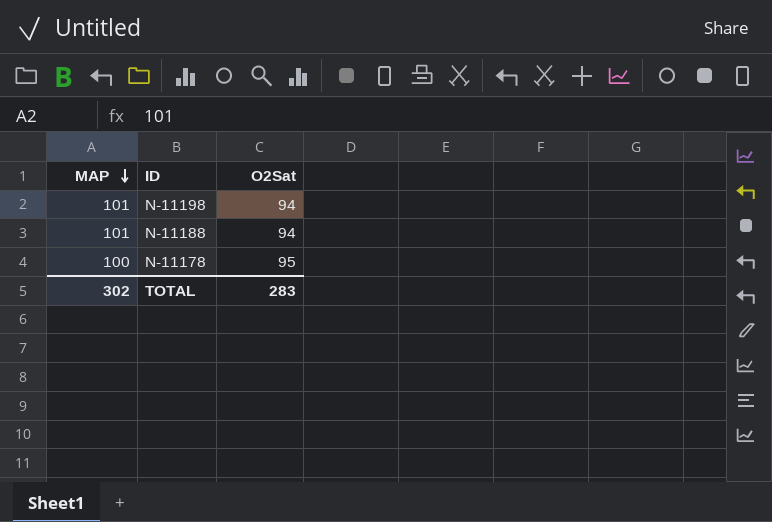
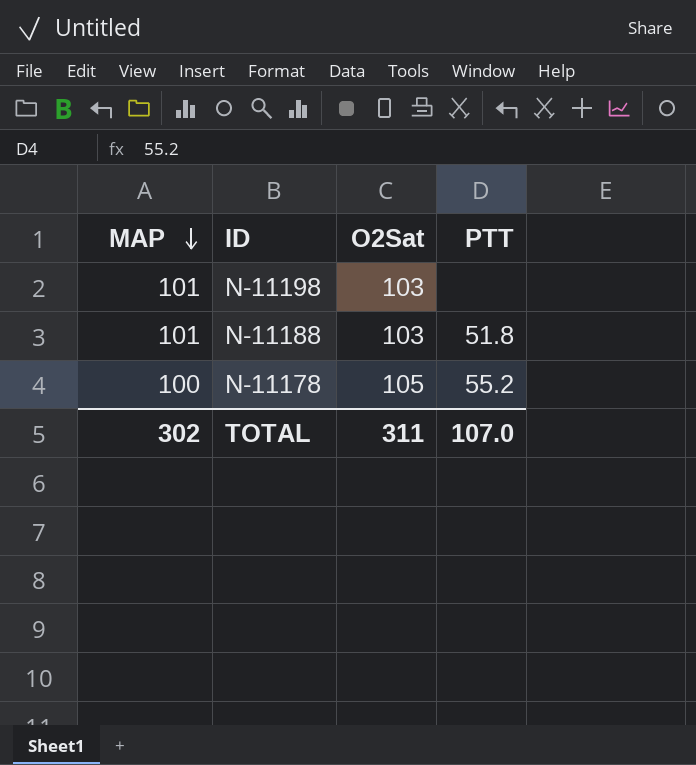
column PTT | position: none -> 4
N-11198 | O2Sat: 94 -> 103
N-11188 | O2Sat: 94 -> 103
N-11178 | O2Sat: 95 -> 105
TOTAL | O2Sat: 283 -> 311

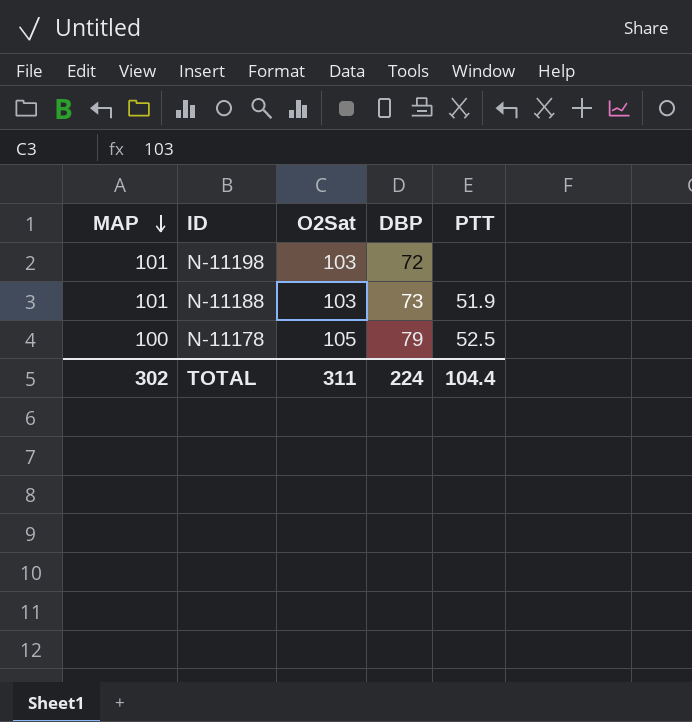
column DBP | position: none -> 4
N-11188 | PTT: 51.8 -> 51.9
N-11178 | PTT: 55.2 -> 52.5
TOTAL | PTT: 107.0 -> 104.4

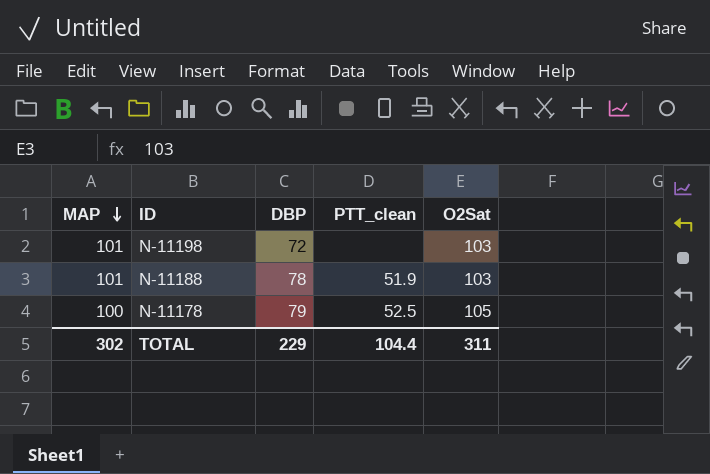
column name: PTT -> PTT_clean
column O2Sat | position: 3 -> 5
N-11188 | DBP: 73 -> 78
TOTAL | DBP: 224 -> 229

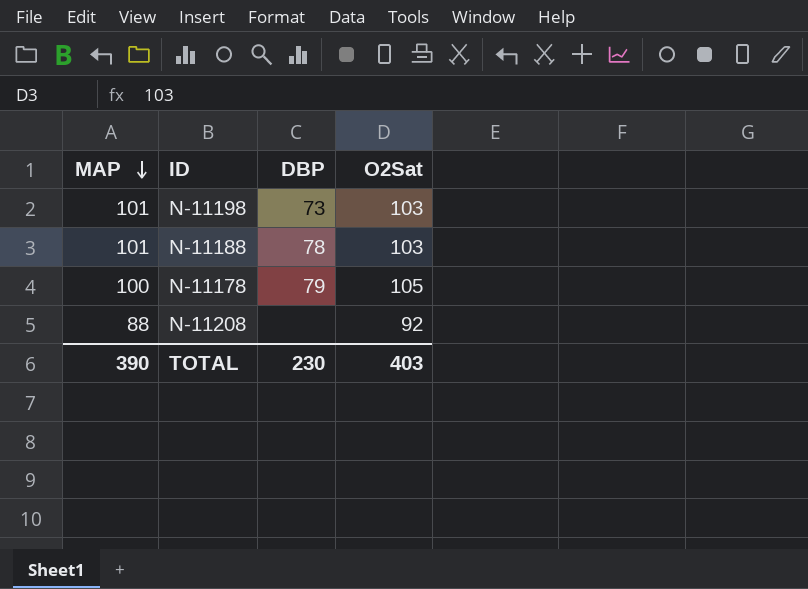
column PTT_clean | position: 4 -> none
N-11198 | DBP: 72 -> 73
row N-11208: none -> 88 | none | 92
TOTAL | MAP: 302 -> 390
TOTAL | DBP: 229 -> 230
TOTAL | O2Sat: 311 -> 403

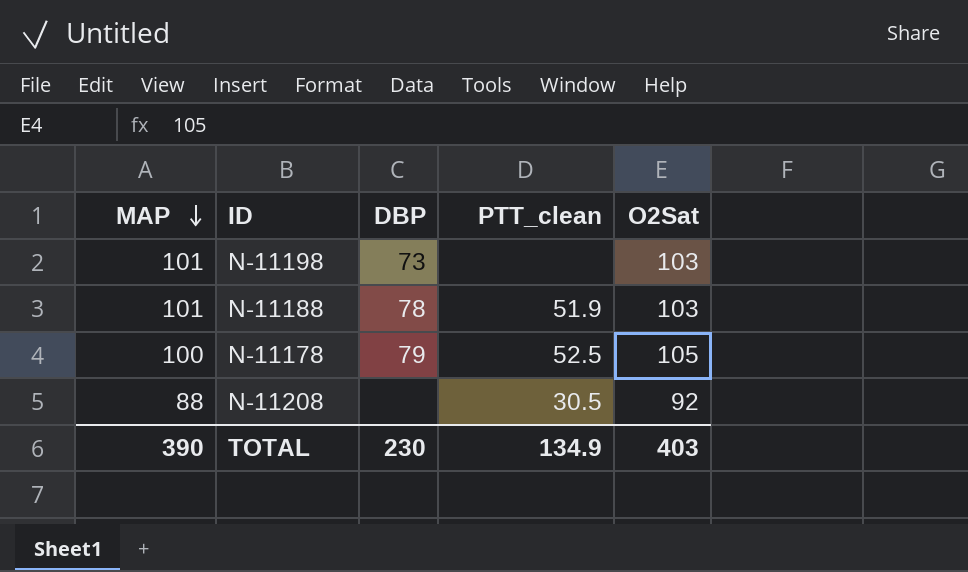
column PTT_clean | position: none -> 4

